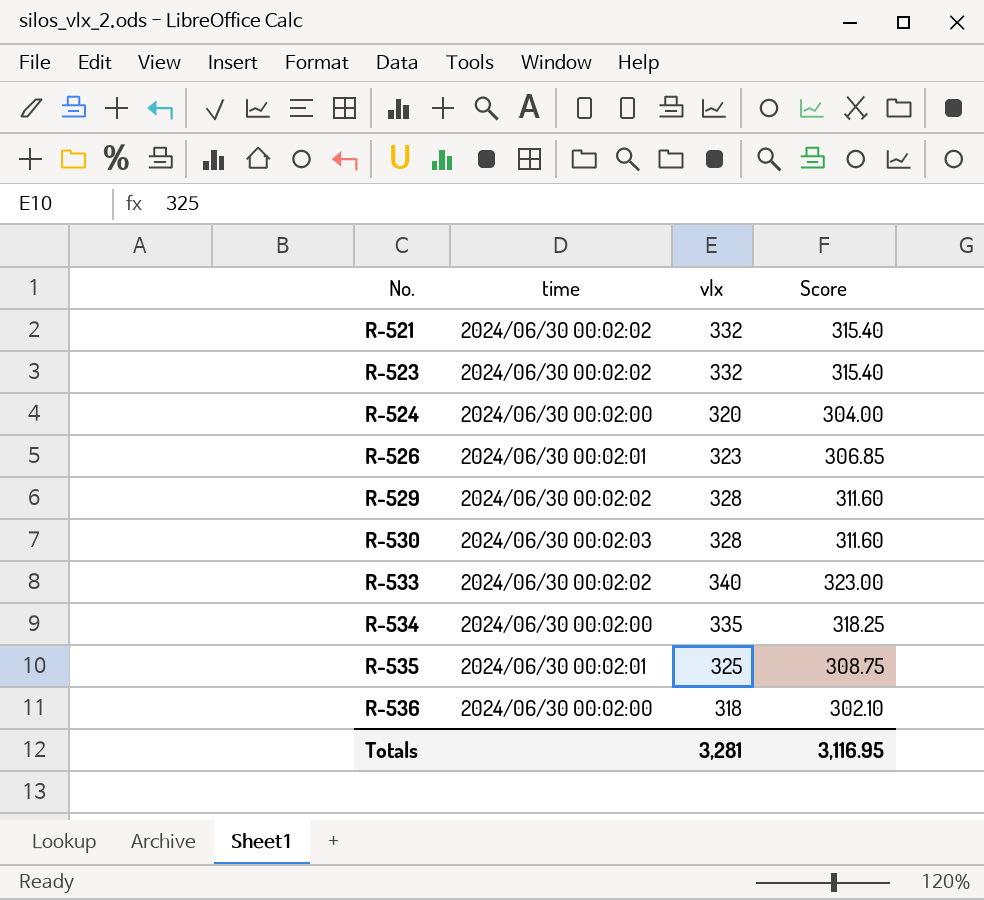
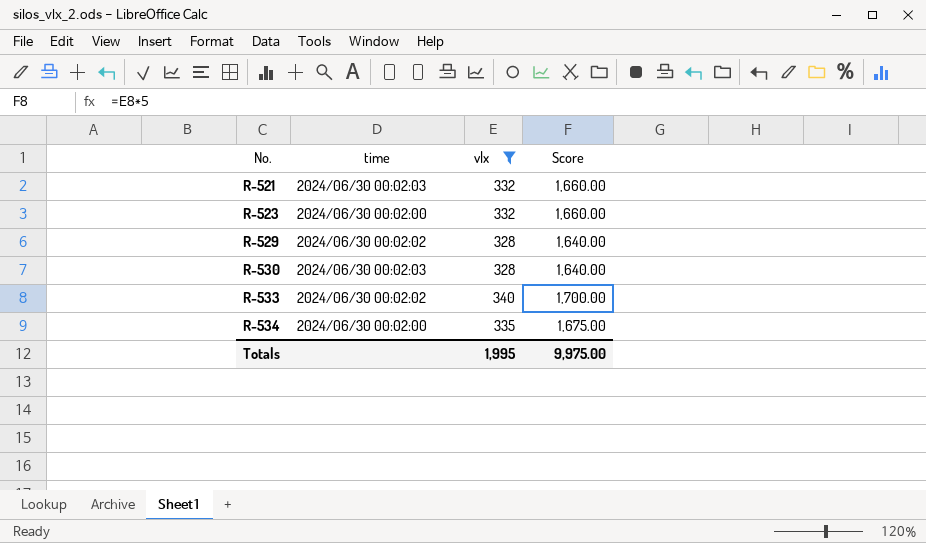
filter: none -> vlx >= 328
column Score | formula: [vlx] * 0.95 -> [vlx] * 5
R-521 | time: 2024/06/30 00:02:02 -> 2024/06/30 00:02:03
R-523 | time: 2024/06/30 00:02:02 -> 2024/06/30 00:02:00
Totals | vlx: 3,281 -> 1,995
Totals | Score: 3,116.95 -> 9,975.00

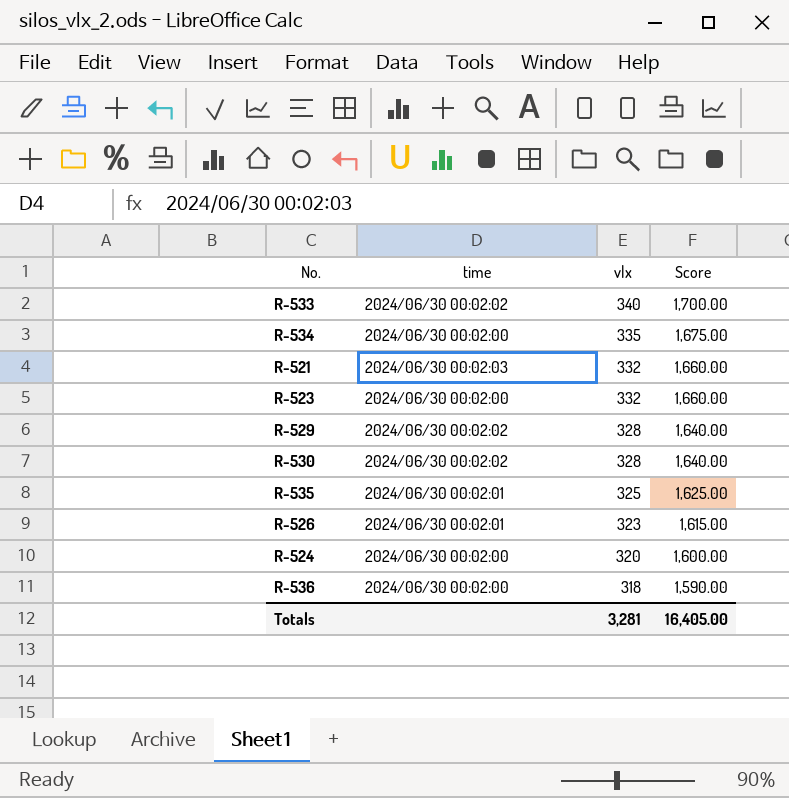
filter: vlx >= 328 -> none
row order: No. ascending -> vlx descending
R-530 | time: 2024/06/30 00:02:03 -> 2024/06/30 00:02:02
Totals | vlx: 1,995 -> 3,281
Totals | Score: 9,975.00 -> 16,405.00

